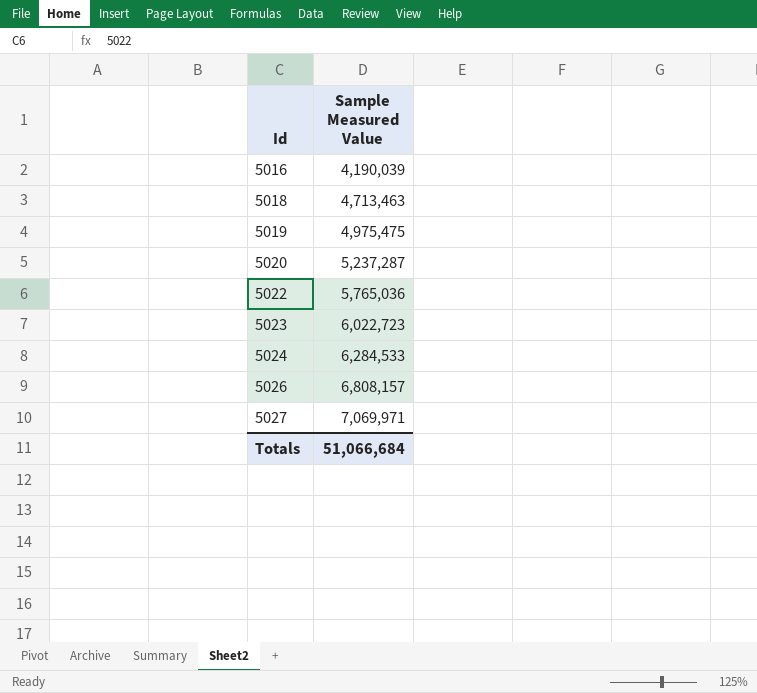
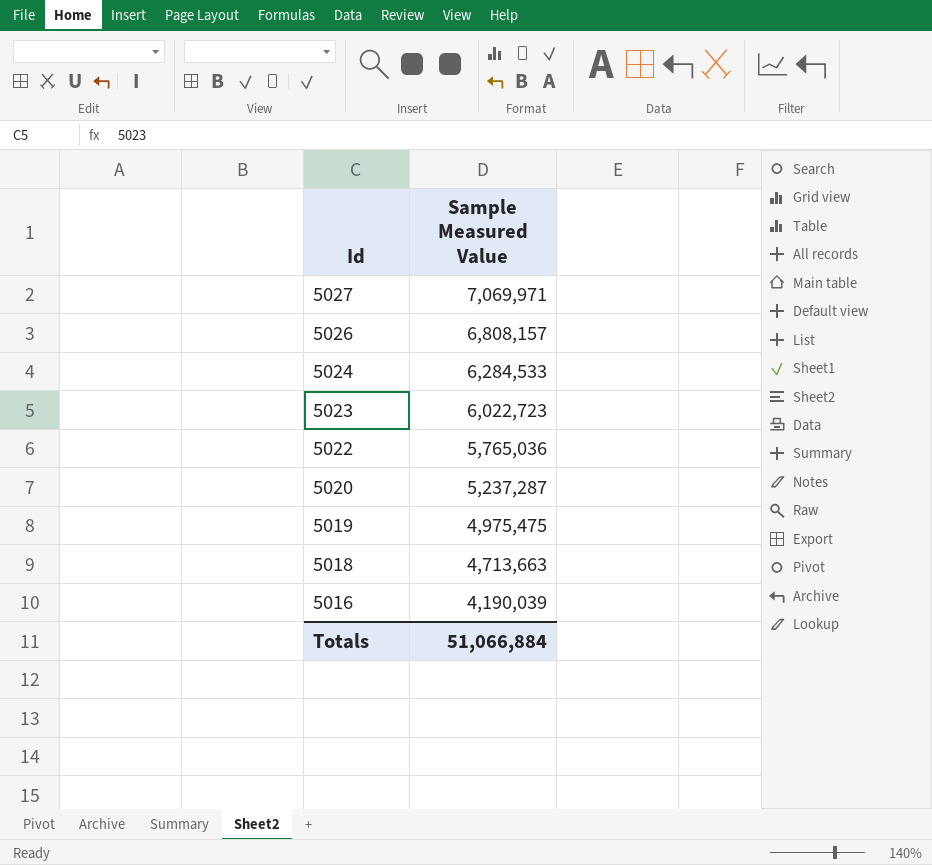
row order: Id ascending -> Id descending
5018 | Sample Measured Value: 4,713,463 -> 4,713,663
Totals | Sample Measured Value: 51,066,684 -> 51,066,884

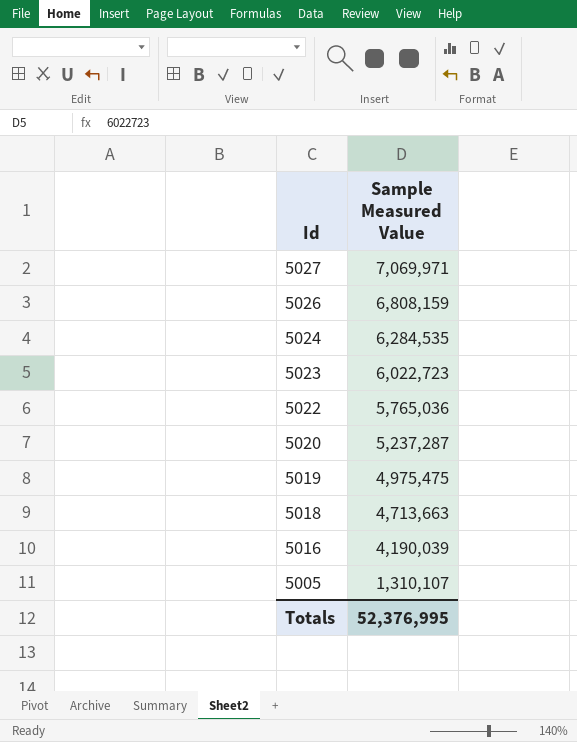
5026 | Sample Measured Value: 6,808,157 -> 6,808,159
5024 | Sample Measured Value: 6,284,533 -> 6,284,535
row 5005: none -> 1,310,107
Totals | Sample Measured Value: 51,066,884 -> 52,376,995

